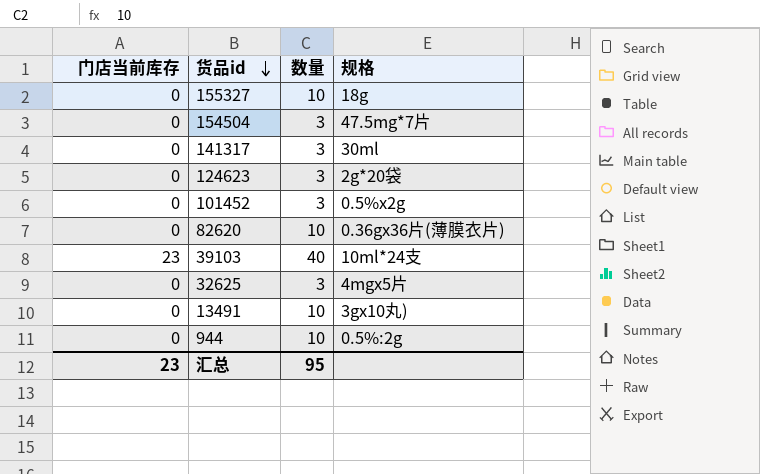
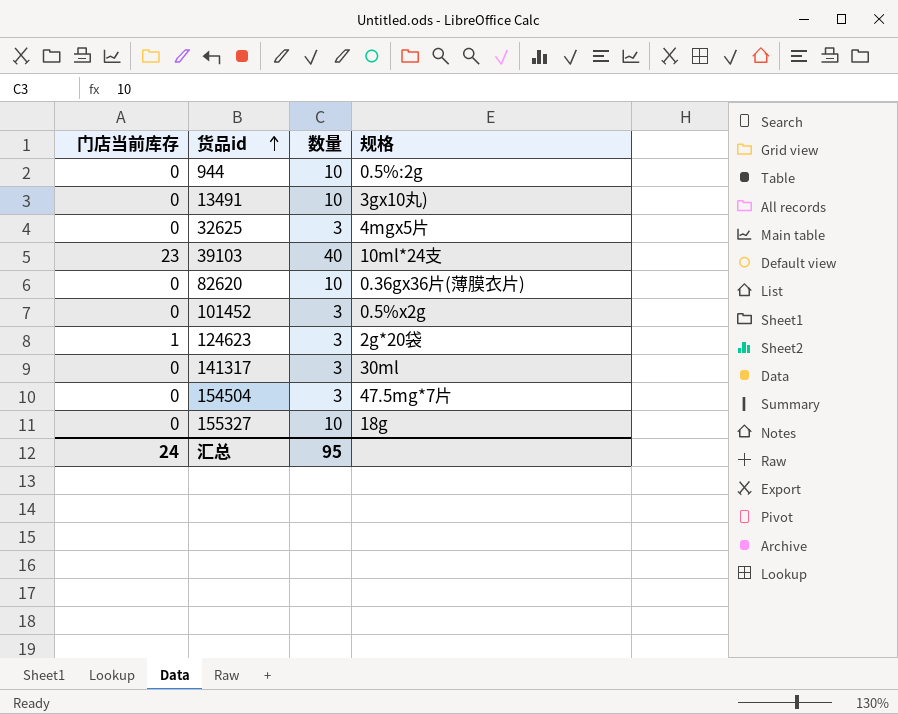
row order: 货品id descending -> 货品id ascending
124623 | 门店当前库存: 0 -> 1
汇总 | 门店当前库存: 23 -> 24

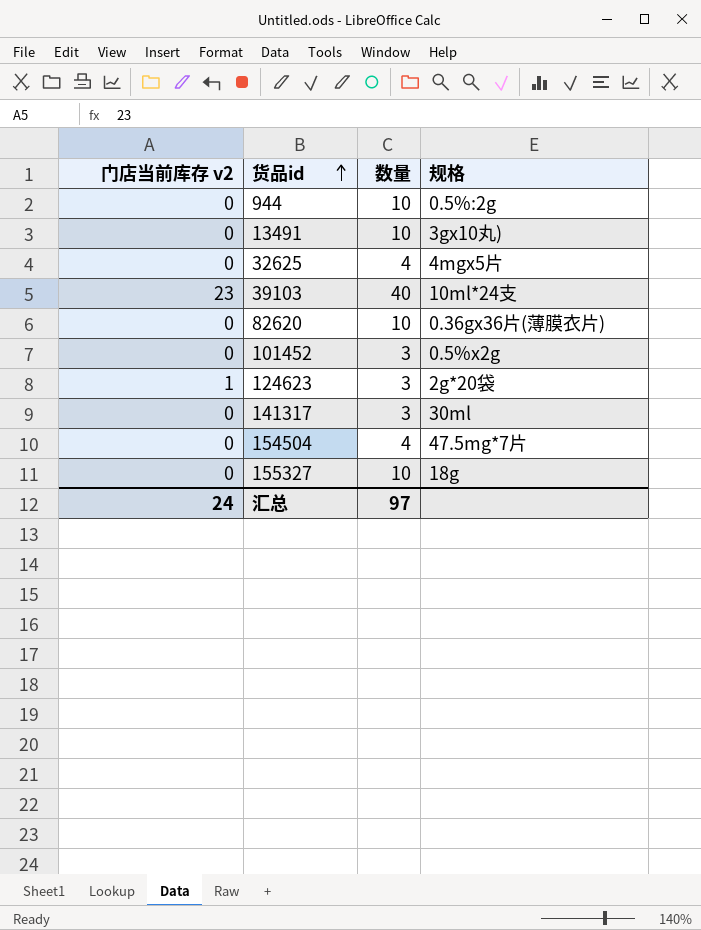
column name: 门店当前库存 -> 门店当前库存 v2
32625 | 数量: 3 -> 4
154504 | 数量: 3 -> 4
汇总 | 数量: 95 -> 97

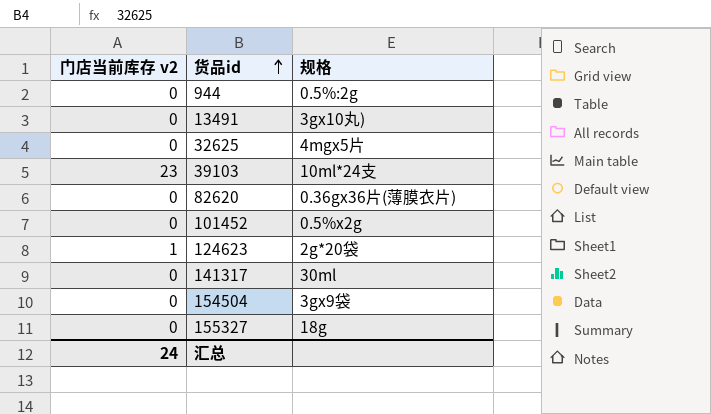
column 数量 | position: 3 -> none
154504 | 规格: 47.5mg*7片 -> 3gx9袋

